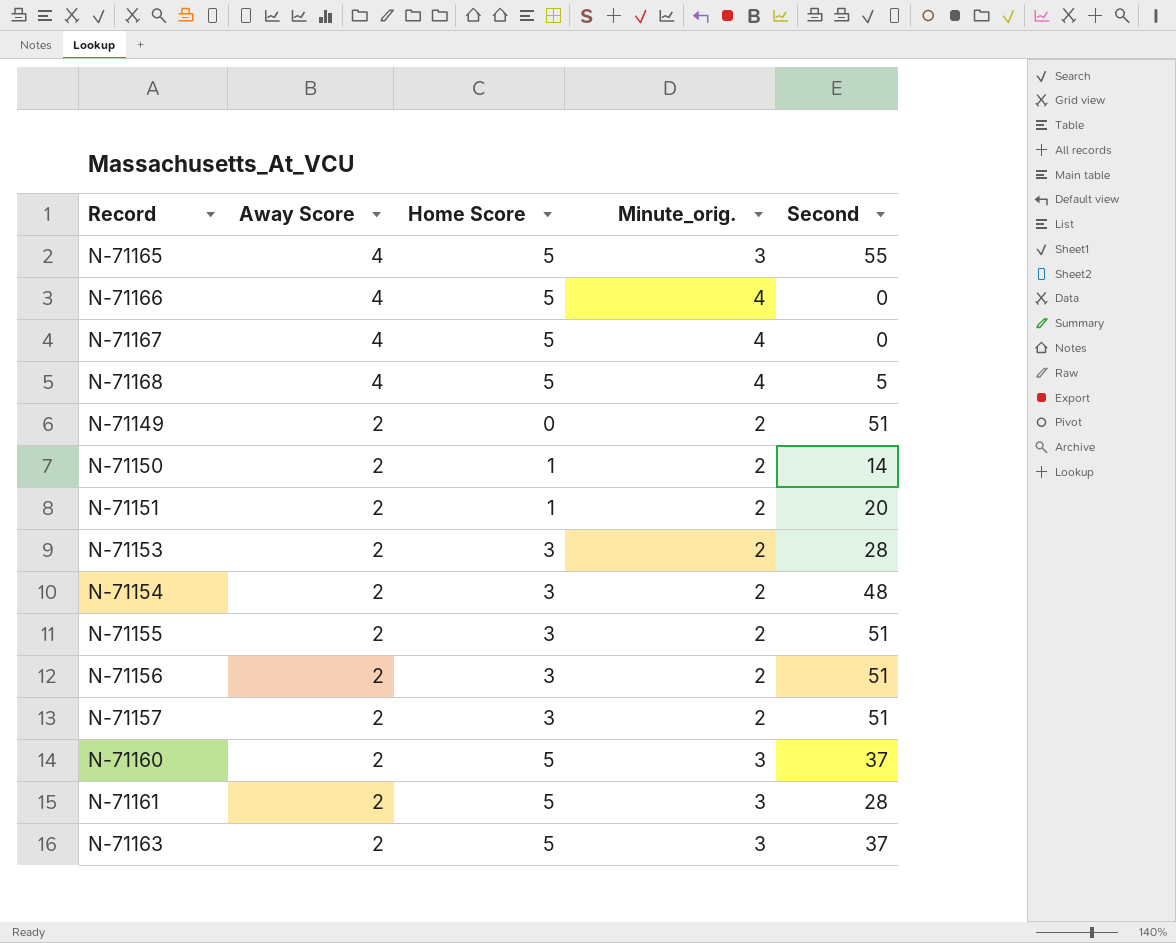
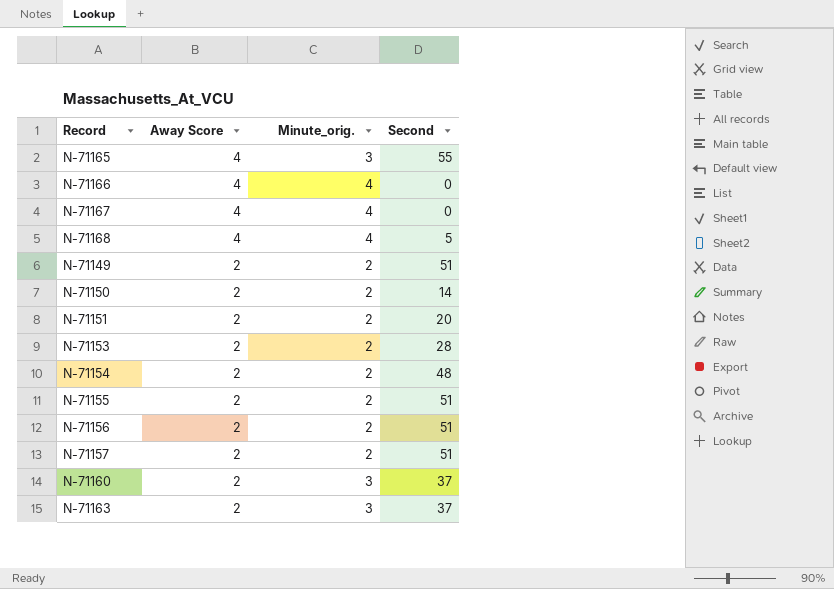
column Home Score | position: 3 -> none
row N-71161: 2 | 5 | 3 | 28 -> none

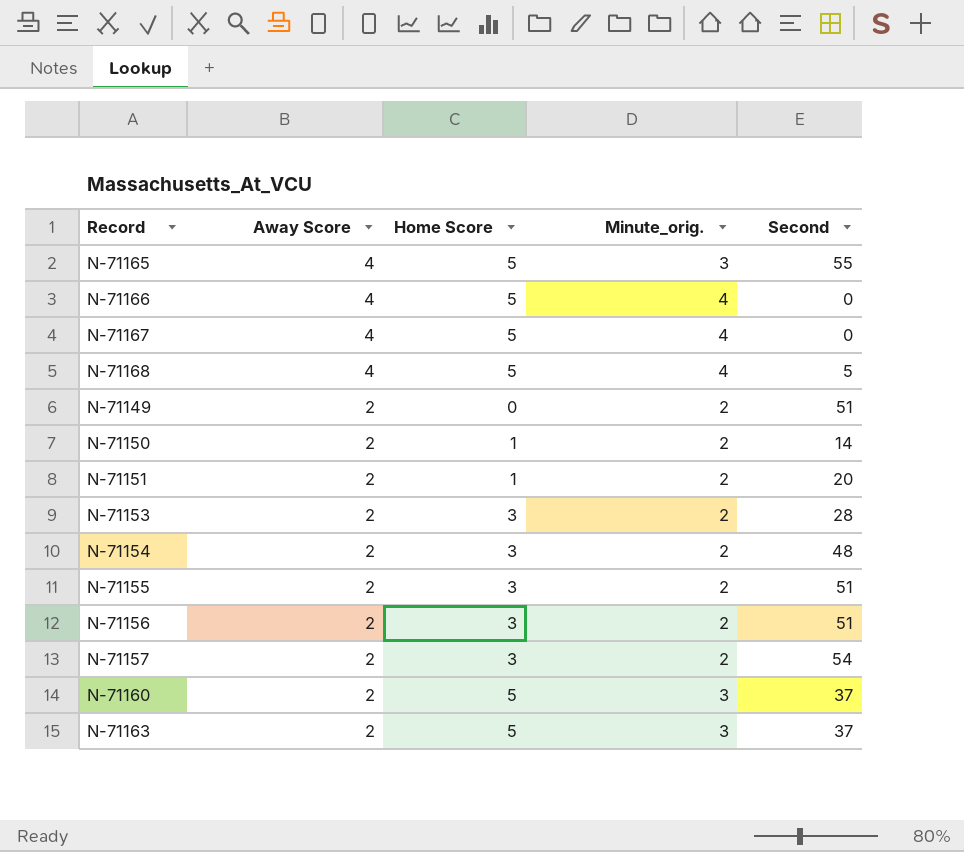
column Home Score | position: none -> 3
N-71157 | Second: 51 -> 54

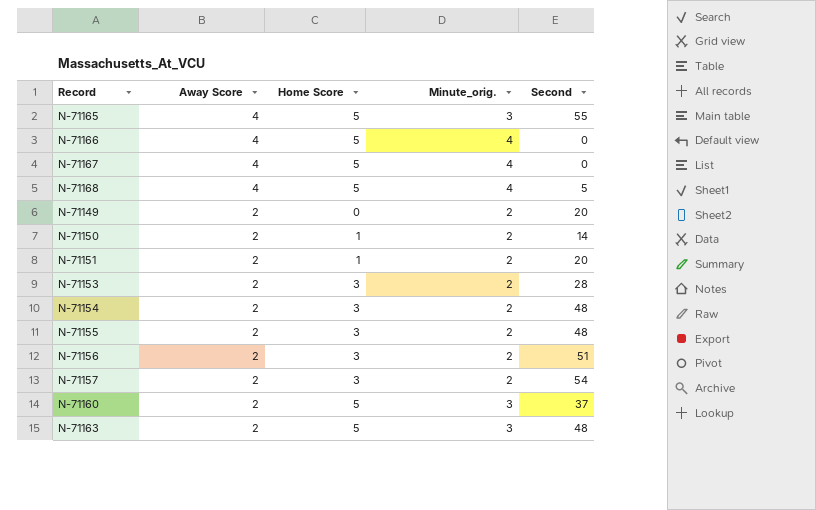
N-71149 | Second: 51 -> 20
N-71155 | Second: 51 -> 48
N-71163 | Second: 37 -> 48

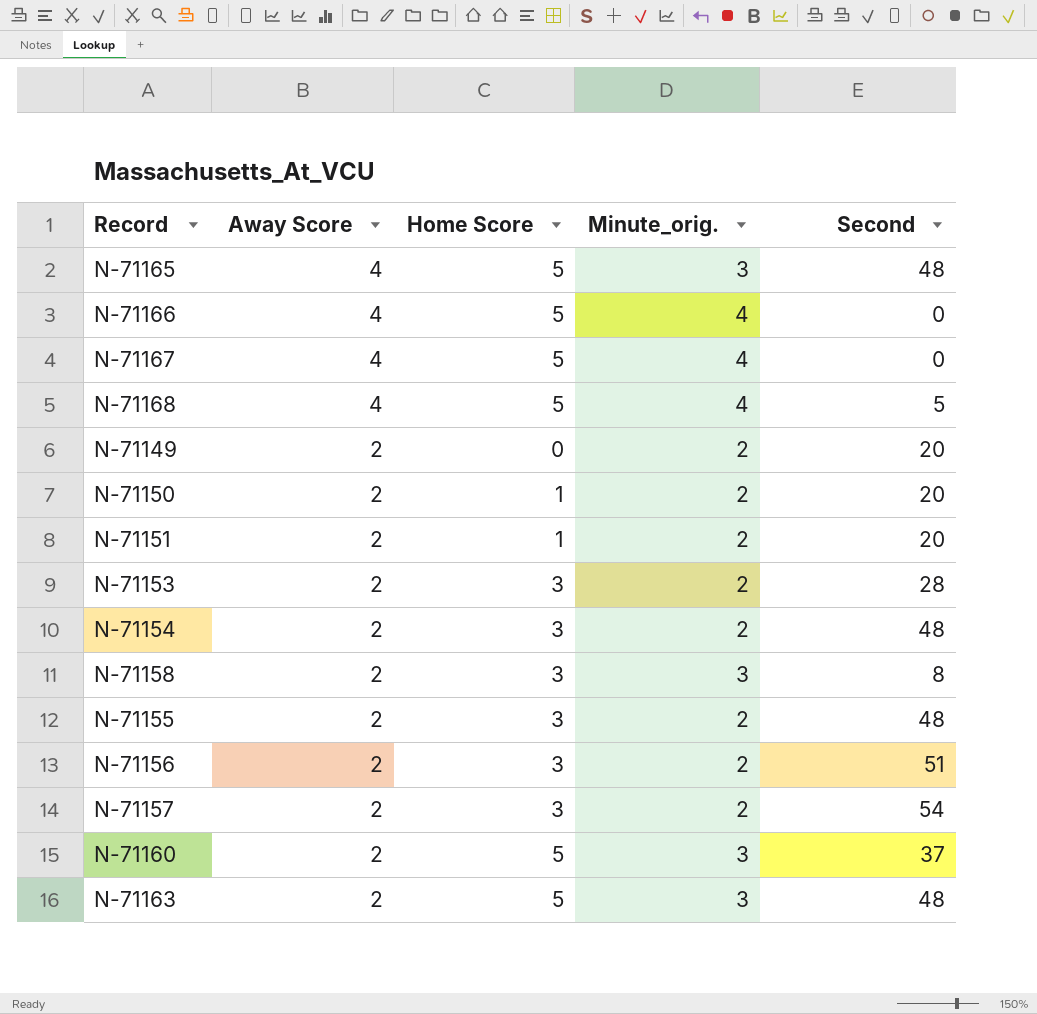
N-71165 | Second: 55 -> 48
N-71150 | Second: 14 -> 20
row N-71158: none -> 2 | 3 | 3 | 8

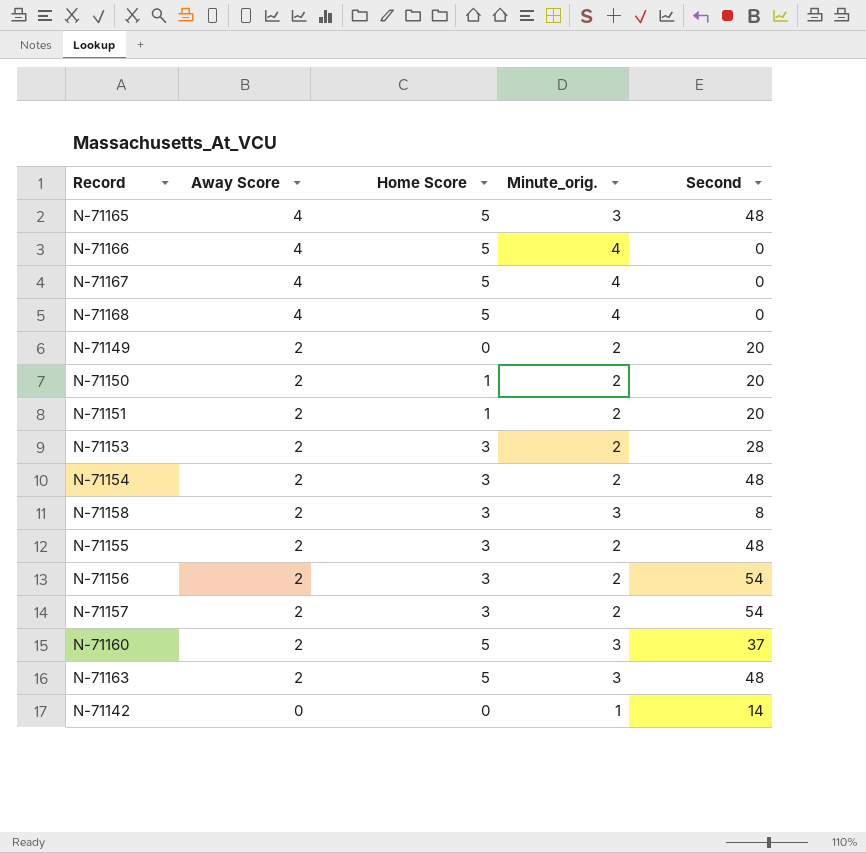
N-71168 | Second: 5 -> 0
N-71156 | Second: 51 -> 54
row N-71142: none -> 0 | 0 | 1 | 14

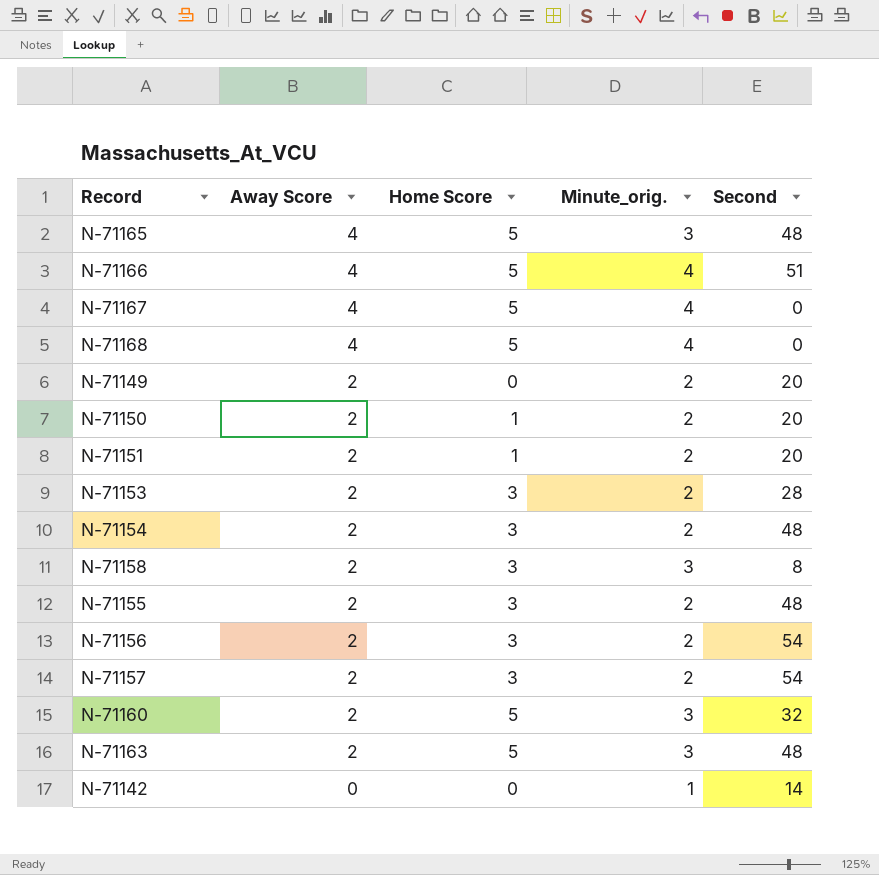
N-71166 | Second: 0 -> 51
N-71160 | Second: 37 -> 32

